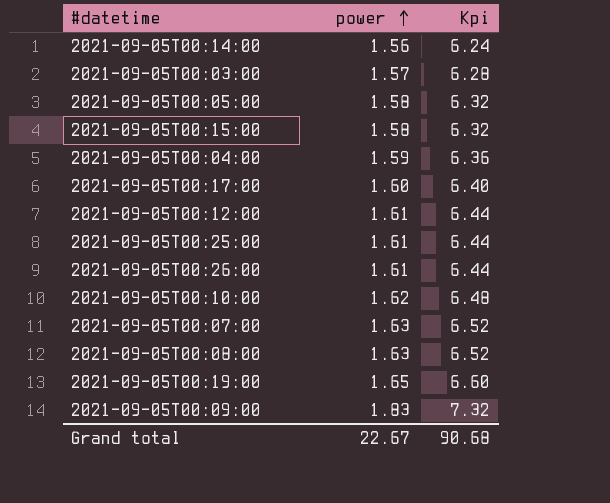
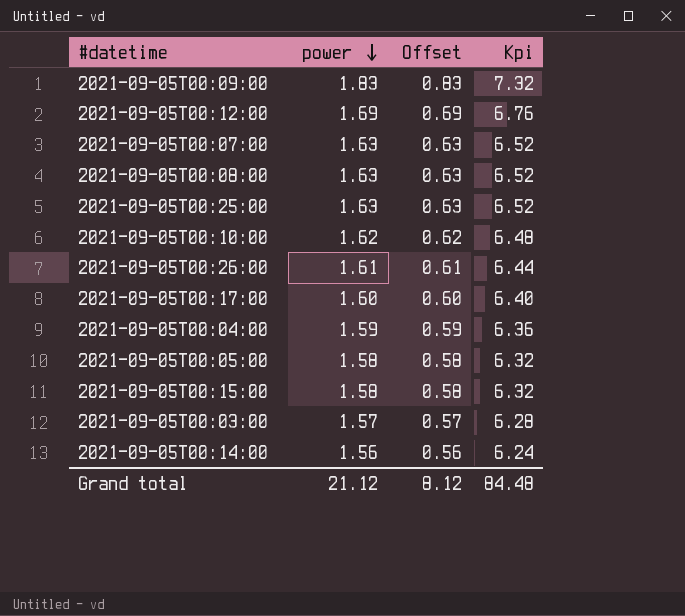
row order: power ascending -> power descending
column Offset | formula: none -> [power] - 1
row 2021-09-05T00:19:00: 1.65 | 6.60 -> none
2021-09-05T00:12:00 | power: 1.61 -> 1.69
2021-09-05T00:12:00 | Kpi: 6.44 -> 6.76
2021-09-05T00:25:00 | power: 1.61 -> 1.63
2021-09-05T00:25:00 | Kpi: 6.44 -> 6.52
Grand total | power: 22.67 -> 21.12
Grand total | Kpi: 90.68 -> 84.48

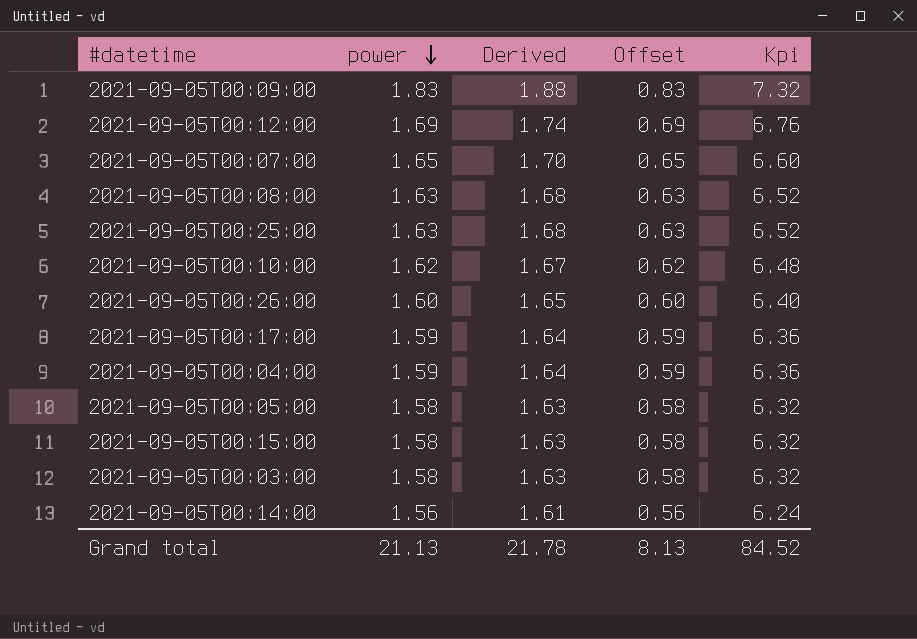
column Derived | formula: none -> [power] * 1.03
2021-09-05T00:07:00 | power: 1.63 -> 1.65
2021-09-05T00:07:00 | Offset: 0.63 -> 0.65
2021-09-05T00:07:00 | Kpi: 6.52 -> 6.60
2021-09-05T00:26:00 | power: 1.61 -> 1.60
2021-09-05T00:26:00 | Offset: 0.61 -> 0.60
2021-09-05T00:26:00 | Kpi: 6.44 -> 6.40
2021-09-05T00:17:00 | power: 1.60 -> 1.59
2021-09-05T00:17:00 | Offset: 0.60 -> 0.59
2021-09-05T00:17:00 | Kpi: 6.40 -> 6.36
2021-09-05T00:03:00 | power: 1.57 -> 1.58
2021-09-05T00:03:00 | Offset: 0.57 -> 0.58
2021-09-05T00:03:00 | Kpi: 6.28 -> 6.32
Grand total | power: 21.12 -> 21.13
Grand total | Offset: 8.12 -> 8.13
Grand total | Kpi: 84.48 -> 84.52

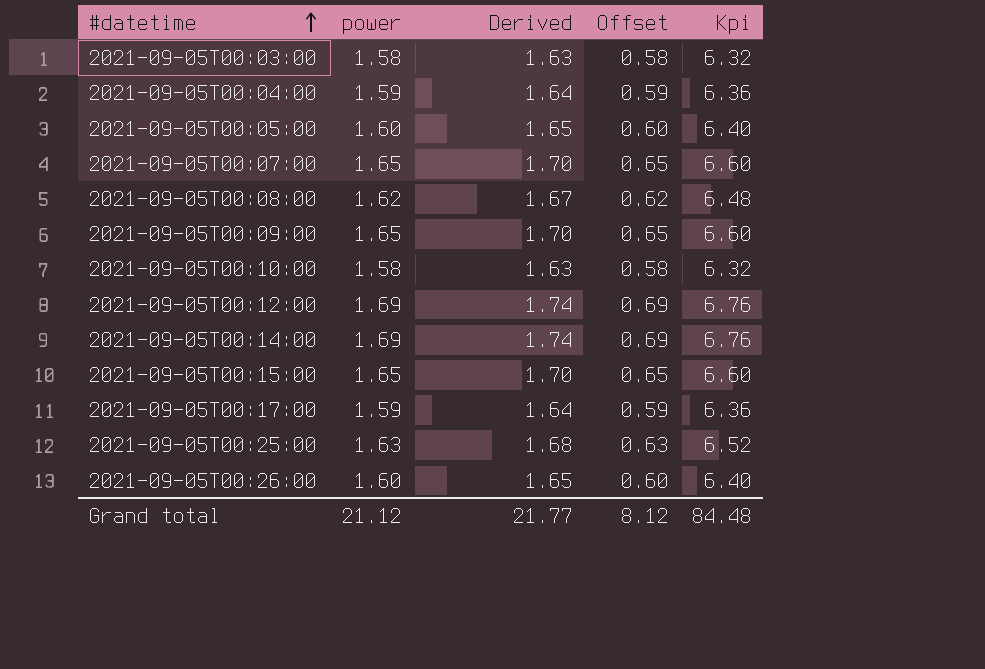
row order: power descending -> #datetime ascending
2021-09-05T00:05:00 | power: 1.58 -> 1.60
2021-09-05T00:05:00 | Derived: 1.63 -> 1.65
2021-09-05T00:05:00 | Offset: 0.58 -> 0.60
2021-09-05T00:05:00 | Kpi: 6.32 -> 6.40
2021-09-05T00:08:00 | power: 1.63 -> 1.62
2021-09-05T00:08:00 | Derived: 1.68 -> 1.67
2021-09-05T00:08:00 | Offset: 0.63 -> 0.62
2021-09-05T00:08:00 | Kpi: 6.52 -> 6.48
2021-09-05T00:09:00 | power: 1.83 -> 1.65
2021-09-05T00:09:00 | Derived: 1.88 -> 1.70
2021-09-05T00:09:00 | Offset: 0.83 -> 0.65
2021-09-05T00:09:00 | Kpi: 7.32 -> 6.60
2021-09-05T00:10:00 | power: 1.62 -> 1.58
2021-09-05T00:10:00 | Derived: 1.67 -> 1.63
2021-09-05T00:10:00 | Offset: 0.62 -> 0.58
2021-09-05T00:10:00 | Kpi: 6.48 -> 6.32
2021-09-05T00:14:00 | power: 1.56 -> 1.69
2021-09-05T00:14:00 | Derived: 1.61 -> 1.74
2021-09-05T00:14:00 | Offset: 0.56 -> 0.69
2021-09-05T00:14:00 | Kpi: 6.24 -> 6.76
2021-09-05T00:15:00 | power: 1.58 -> 1.65
2021-09-05T00:15:00 | Derived: 1.63 -> 1.70
2021-09-05T00:15:00 | Offset: 0.58 -> 0.65
2021-09-05T00:15:00 | Kpi: 6.32 -> 6.60
Grand total | power: 21.13 -> 21.12
Grand total | Derived: 21.78 -> 21.77
Grand total | Offset: 8.13 -> 8.12
Grand total | Kpi: 84.52 -> 84.48

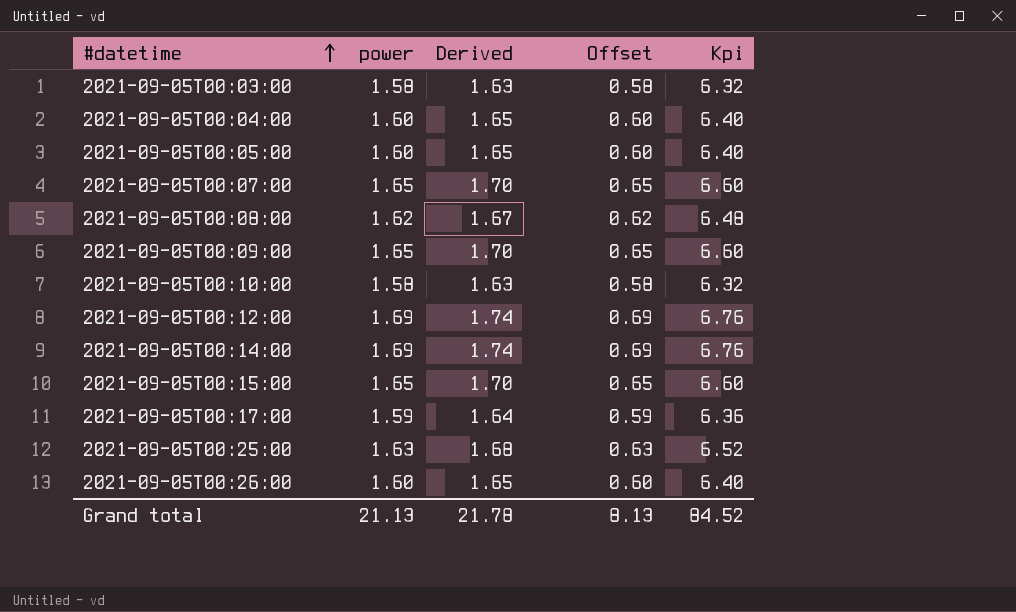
2021-09-05T00:04:00 | power: 1.59 -> 1.60
2021-09-05T00:04:00 | Derived: 1.64 -> 1.65
2021-09-05T00:04:00 | Offset: 0.59 -> 0.60
2021-09-05T00:04:00 | Kpi: 6.36 -> 6.40
Grand total | power: 21.12 -> 21.13
Grand total | Derived: 21.77 -> 21.78
Grand total | Offset: 8.12 -> 8.13
Grand total | Kpi: 84.48 -> 84.52

